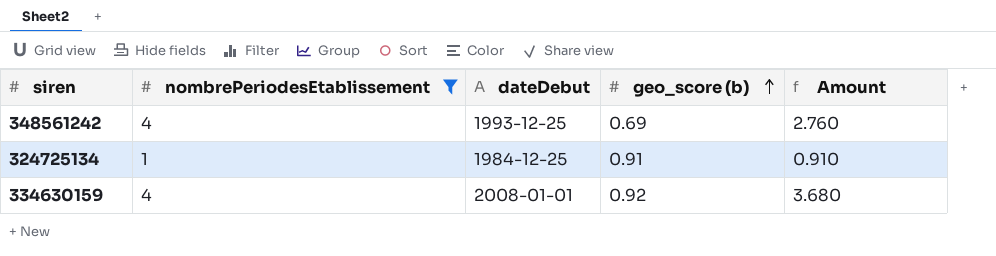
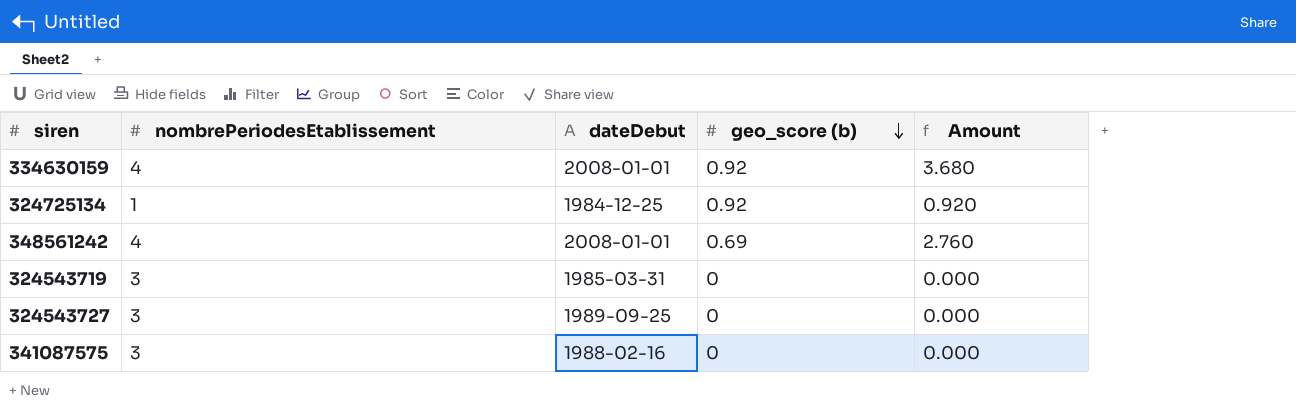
filter: nombrePeriodesEtablissement != 3 -> none
row order: geo_score (b) ascending -> geo_score (b) descending
324725134 | geo_score (b): 0.91 -> 0.92
324725134 | Amount: 0.910 -> 0.920
348561242 | dateDebut: 1993-12-25 -> 2008-01-01

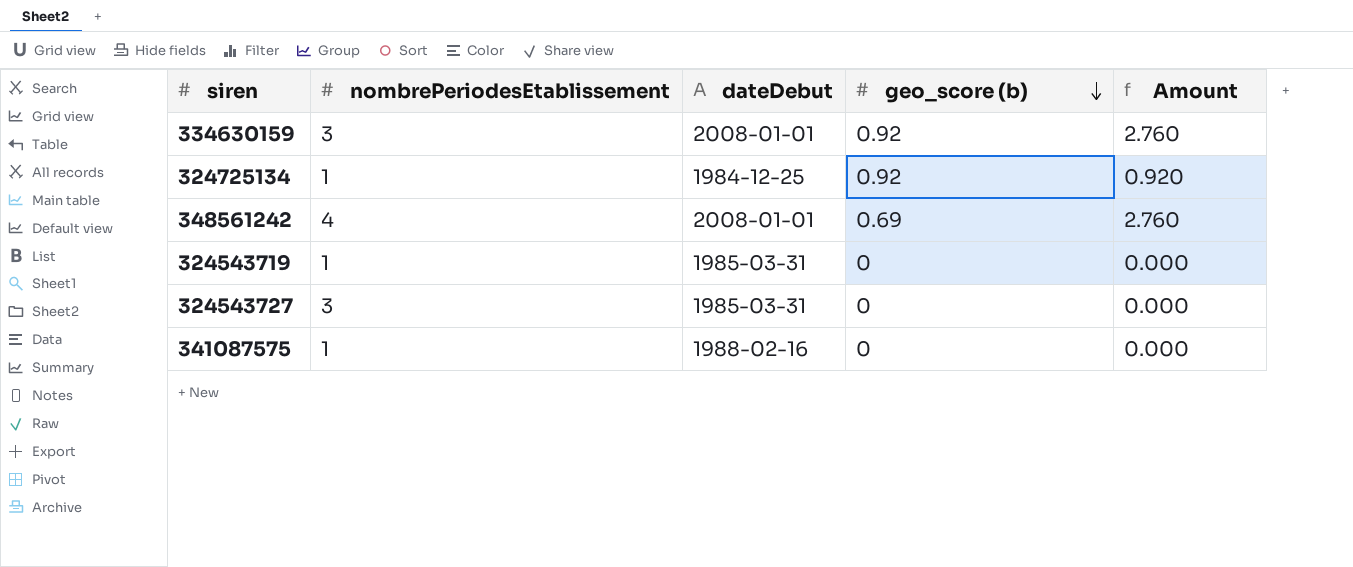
334630159 | nombrePeriodesEtablissement: 4 -> 3
334630159 | Amount: 3.680 -> 2.760
324543719 | nombrePeriodesEtablissement: 3 -> 1
324543727 | dateDebut: 1989-09-25 -> 1985-03-31
341087575 | nombrePeriodesEtablissement: 3 -> 1

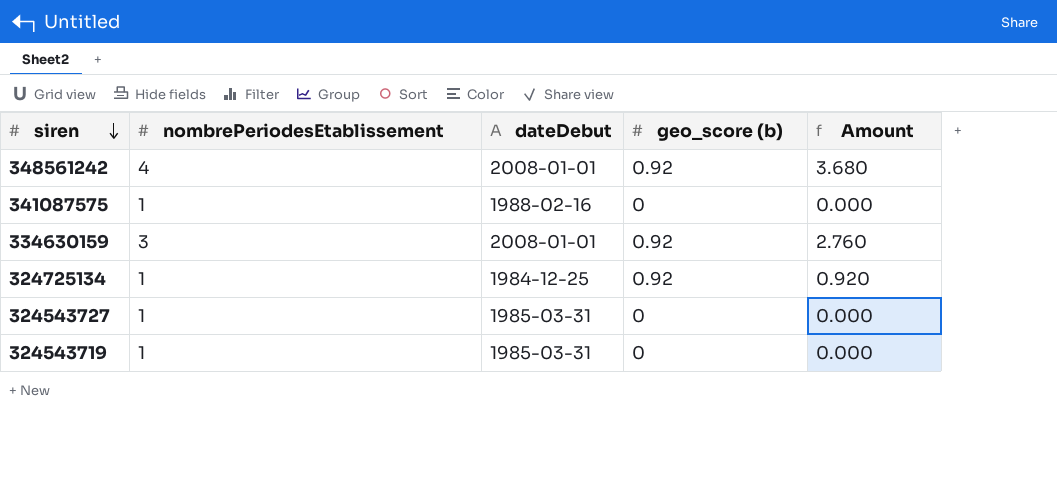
row order: geo_score (b) descending -> siren descending
348561242 | geo_score (b): 0.69 -> 0.92
348561242 | Amount: 2.760 -> 3.680
324543727 | nombrePeriodesEtablissement: 3 -> 1

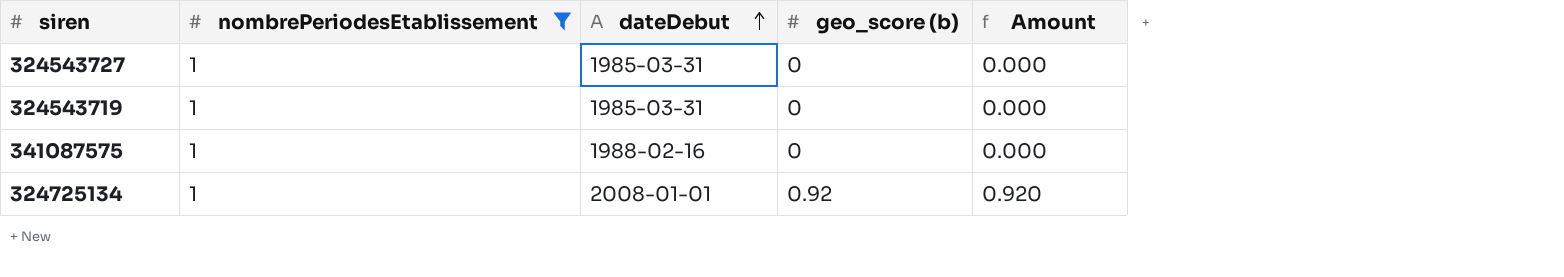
filter: none -> nombrePeriodesEtablissement = 1
row order: siren descending -> dateDebut ascending
324725134 | dateDebut: 1984-12-25 -> 2008-01-01

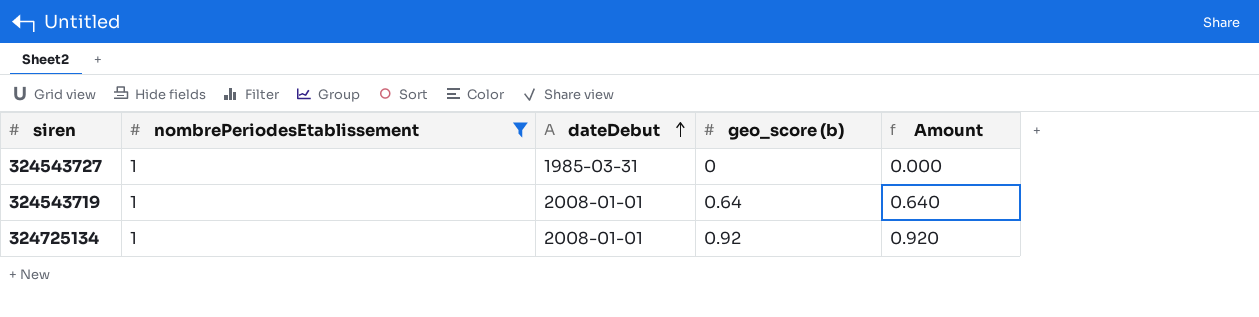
row 341087575: 1 | 1988-02-16 | 0 | 0.000 -> none
324543719 | dateDebut: 1985-03-31 -> 2008-01-01
324543719 | geo_score (b): 0 -> 0.64
324543719 | Amount: 0.000 -> 0.640

